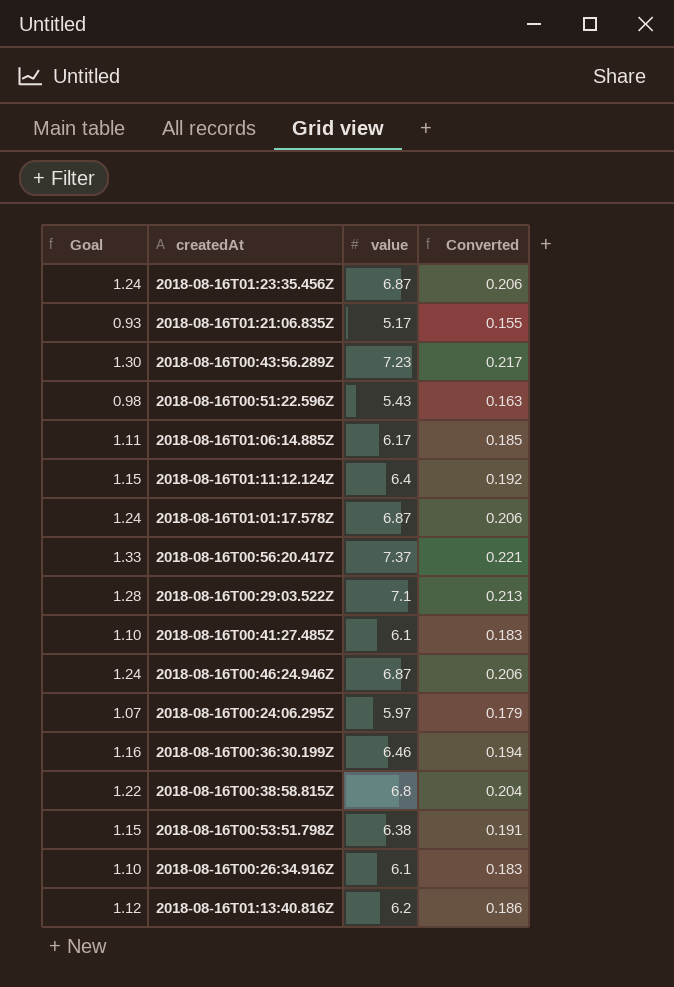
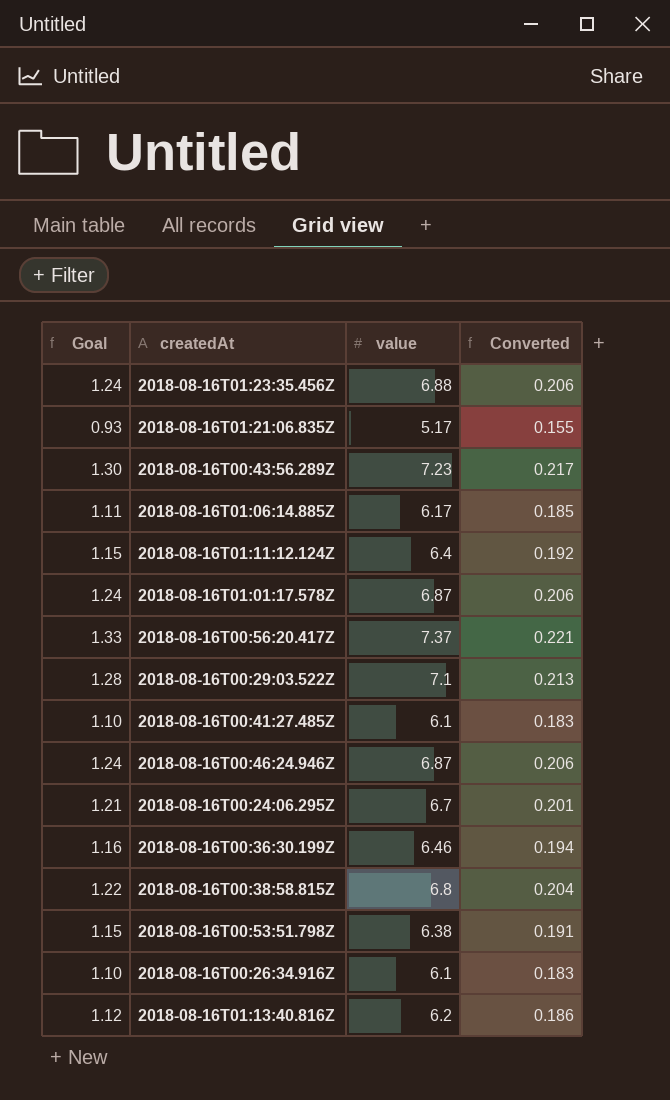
row 2018-08-16T00:51:22.596Z: 0.98 | 5.43 | 0.163 -> none
2018-08-16T01:23:35.456Z | value: 6.87 -> 6.88
2018-08-16T00:24:06.295Z | Goal: 1.07 -> 1.21
2018-08-16T00:24:06.295Z | value: 5.97 -> 6.7
2018-08-16T00:24:06.295Z | Converted: 0.179 -> 0.201

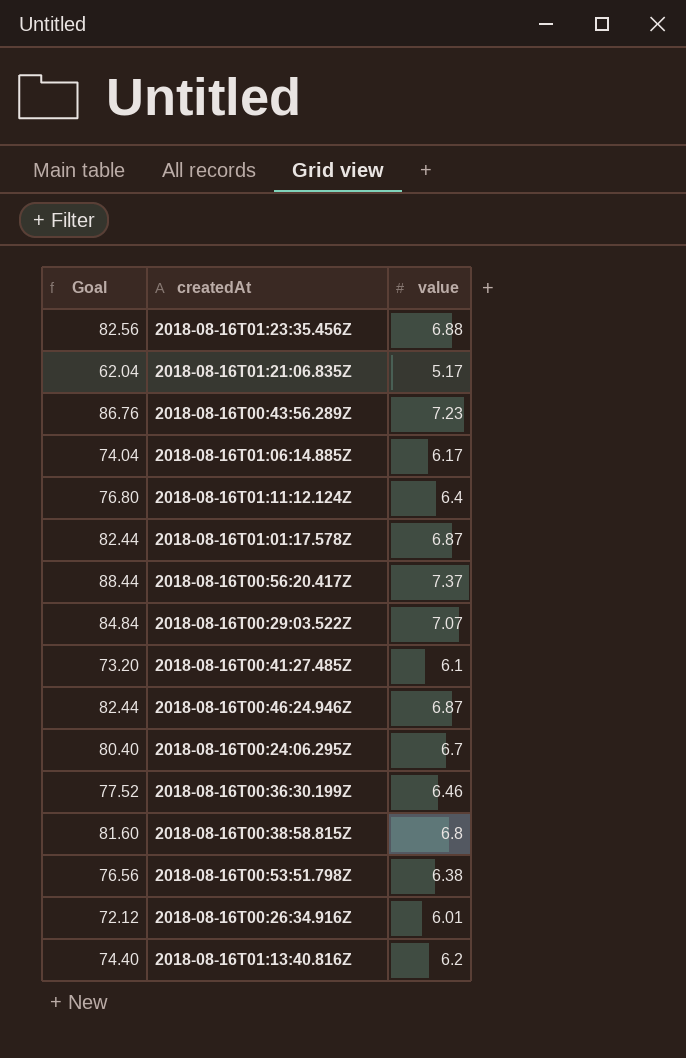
column Converted | formula: [value] * 0.03 -> none
column Goal | formula: [value] * 0.18 -> [value] * 12
2018-08-16T00:29:03.522Z | value: 7.1 -> 7.07
2018-08-16T00:26:34.916Z | value: 6.1 -> 6.01

